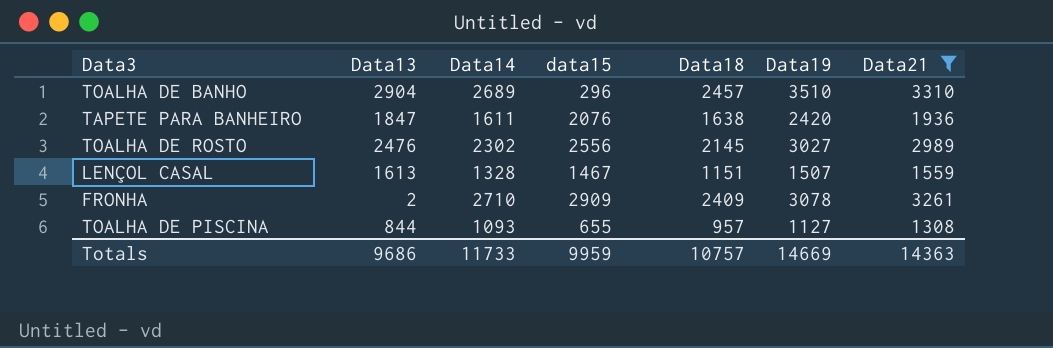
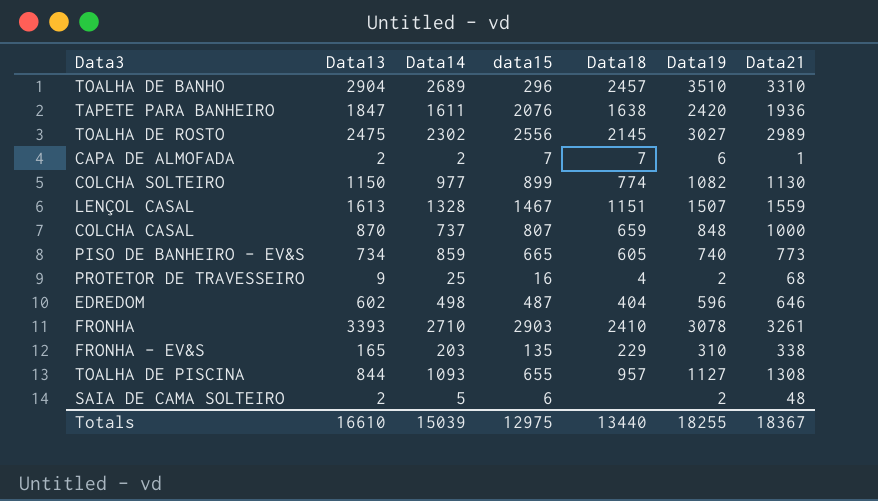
filter: Data21 >= 1308 -> none
TOALHA DE ROSTO | Data13: 2476 -> 2475
FRONHA | Data13: 2 -> 3393
FRONHA | data15: 2909 -> 2903
FRONHA | Data18: 2409 -> 2410
Totals | Data13: 9686 -> 16610
Totals | Data14: 11733 -> 15039
Totals | data15: 9959 -> 12975
Totals | Data18: 10757 -> 13440
Totals | Data19: 14669 -> 18255
Totals | Data21: 14363 -> 18367

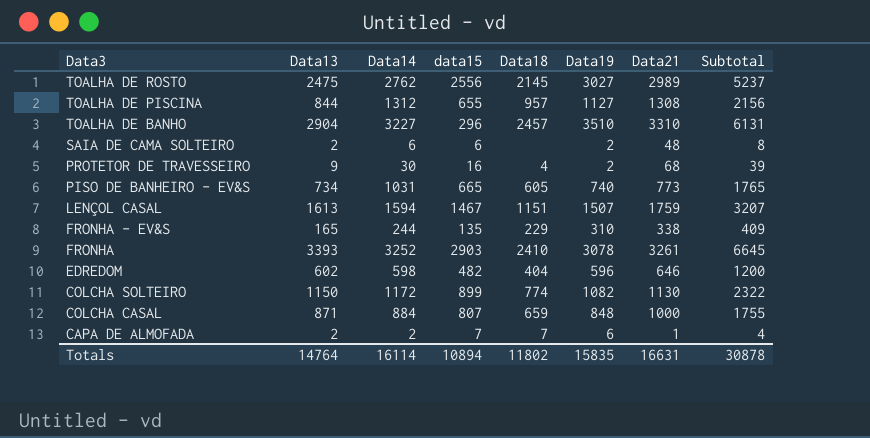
row order: none -> Data3 descending
column Subtotal | formula: none -> [Data13] + [Data14]
row TAPETE PARA BANHEIRO: 1847 | 1611 | 2076 | 1638 | 2420 | 1936 -> none
TOALHA DE ROSTO | Data14: 2302 -> 2762
TOALHA DE PISCINA | Data14: 1093 -> 1312
TOALHA DE BANHO | Data14: 2689 -> 3227
SAIA DE CAMA SOLTEIRO | Data14: 5 -> 6
PROTETOR DE TRAVESSEIRO | Data14: 25 -> 30
PISO DE BANHEIRO - EV&S | Data14: 859 -> 1031
LENÇOL CASAL | Data14: 1328 -> 1594
LENÇOL CASAL | Data21: 1559 -> 1759
FRONHA - EV&S | Data14: 203 -> 244
FRONHA | Data14: 2710 -> 3252
EDREDOM | Data14: 498 -> 598
EDREDOM | data15: 487 -> 482
COLCHA SOLTEIRO | Data14: 977 -> 1172
COLCHA CASAL | Data13: 870 -> 871
COLCHA CASAL | Data14: 737 -> 884
Totals | Data13: 16610 -> 14764
Totals | Data14: 15039 -> 16114
Totals | data15: 12975 -> 10894
Totals | Data18: 13440 -> 11802
Totals | Data19: 18255 -> 15835
Totals | Data21: 18367 -> 16631

